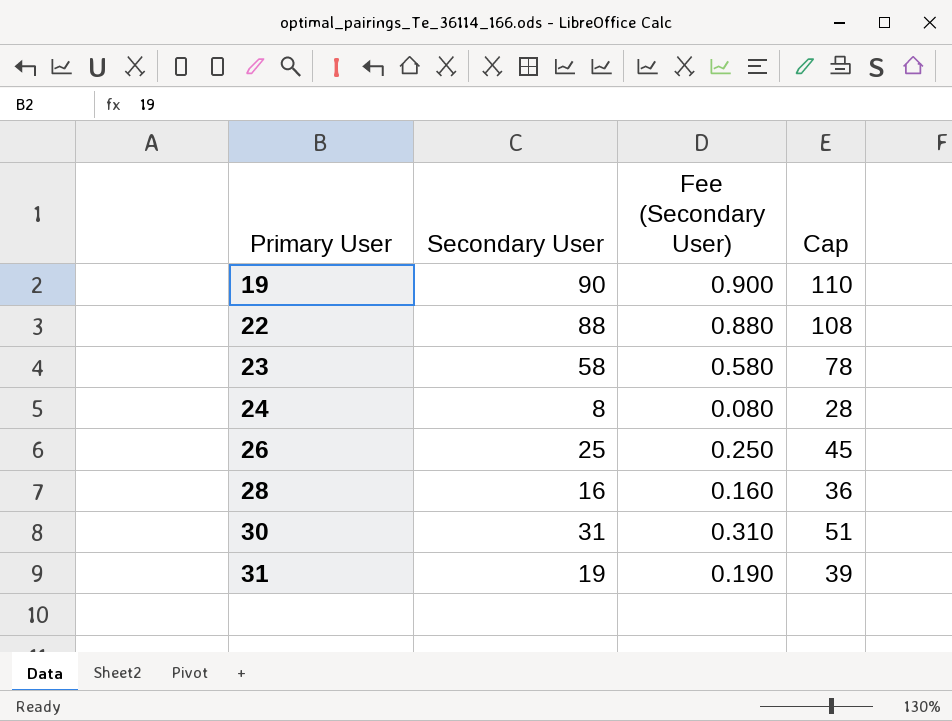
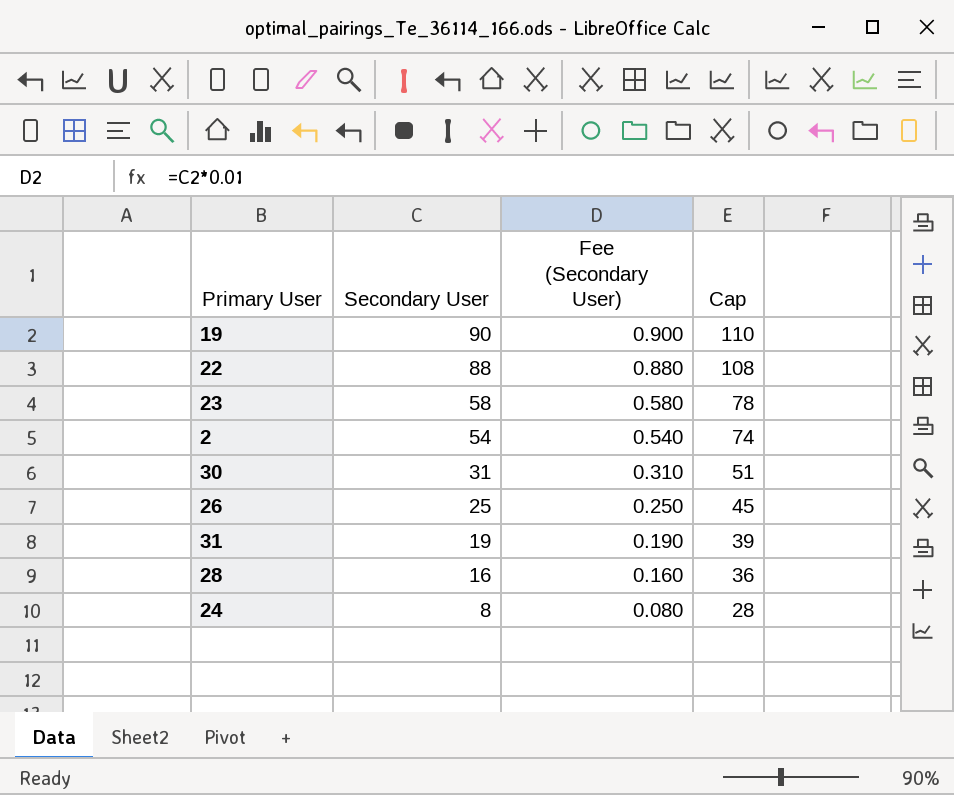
row order: Primary User ascending -> Secondary User descending
row 2: none -> 54 | 0.540 | 74

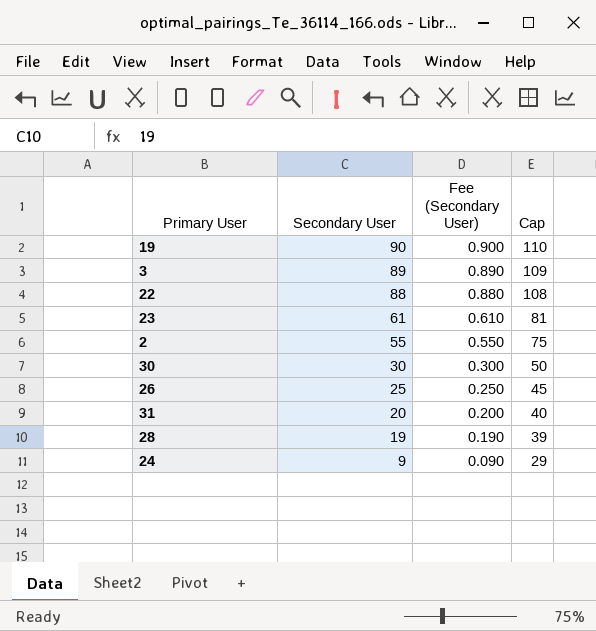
row 3: none -> 89 | 0.890 | 109
23 | Secondary User: 58 -> 61
23 | Fee (Secondary User): 0.580 -> 0.610
23 | Cap: 78 -> 81
2 | Secondary User: 54 -> 55
2 | Fee (Secondary User): 0.540 -> 0.550
2 | Cap: 74 -> 75
30 | Secondary User: 31 -> 30
30 | Fee (Secondary User): 0.310 -> 0.300
30 | Cap: 51 -> 50
31 | Secondary User: 19 -> 20
31 | Fee (Secondary User): 0.190 -> 0.200
31 | Cap: 39 -> 40
28 | Secondary User: 16 -> 19
28 | Fee (Secondary User): 0.160 -> 0.190
28 | Cap: 36 -> 39
24 | Secondary User: 8 -> 9
24 | Fee (Secondary User): 0.080 -> 0.090
24 | Cap: 28 -> 29

